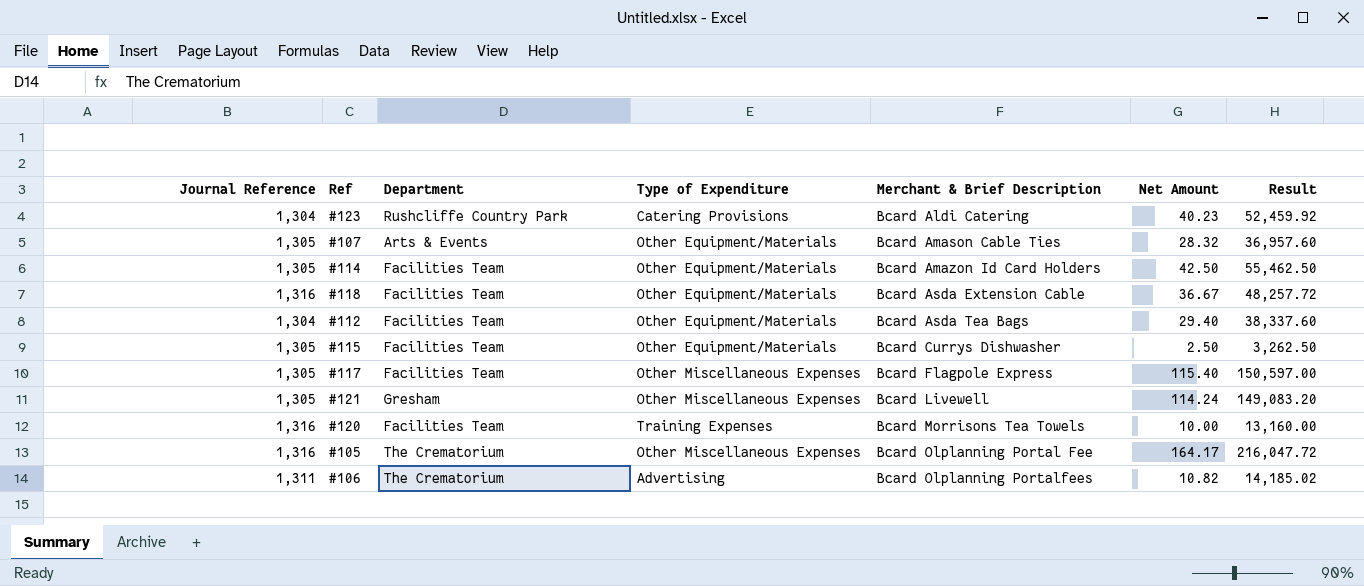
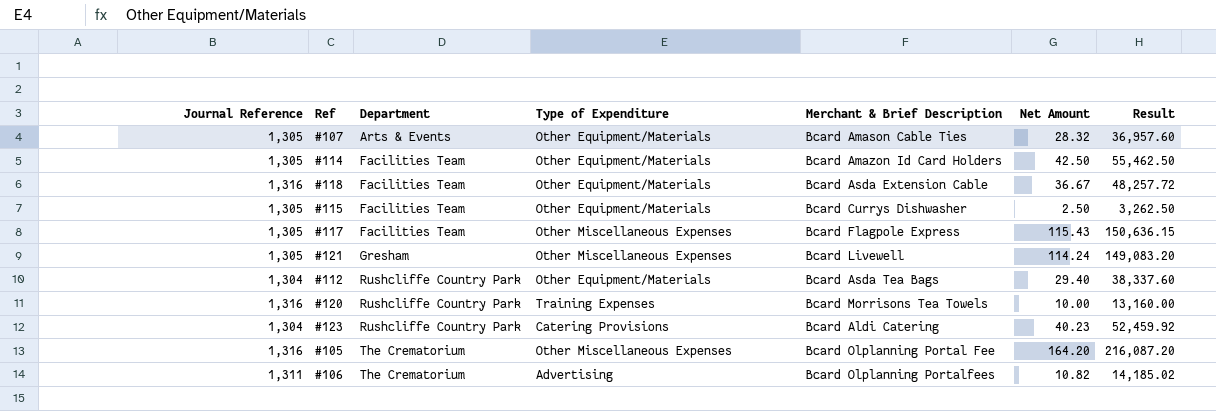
row order: Merchant & Brief Description ascending -> Department ascending
#117 | Net Amount: 115.40 -> 115.43
#117 | Result: 150,597.00 -> 150,636.15
#112 | Department: Facilities Team -> Rushcliffe Country Park
#120 | Department: Facilities Team -> Rushcliffe Country Park
#105 | Net Amount: 164.17 -> 164.20
#105 | Result: 216,047.72 -> 216,087.20

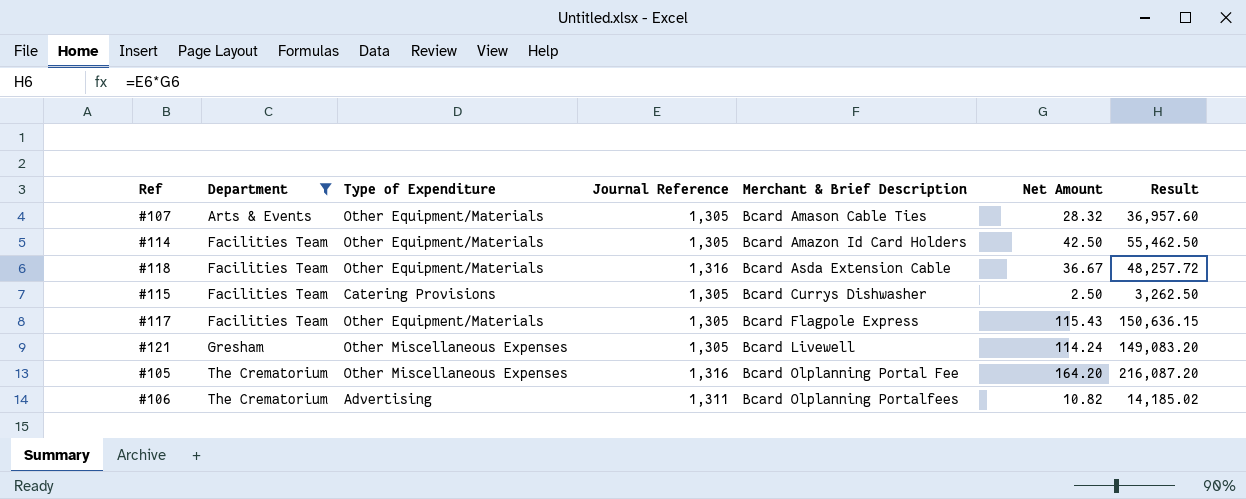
filter: none -> Department != Rushcliffe Country Park
column Journal Reference | position: 1 -> 4
#115 | Type of Expenditure: Other Equipment/Materials -> Catering Provisions
#117 | Type of Expenditure: Other Miscellaneous Expenses -> Other Equipment/Materials

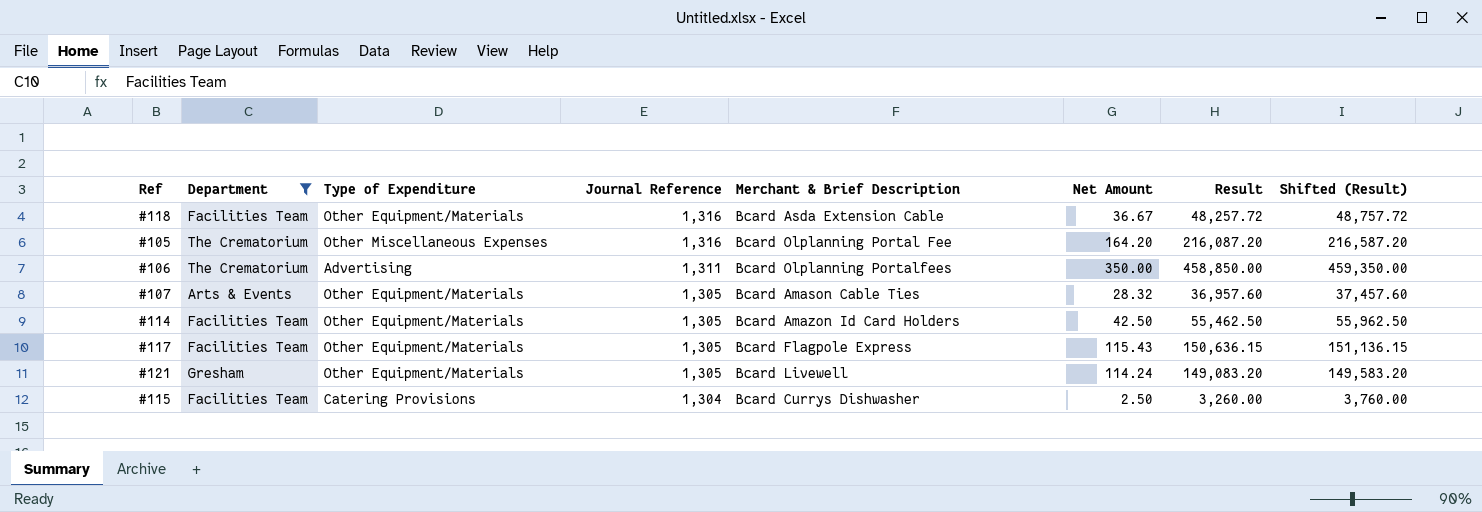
row order: Department ascending -> Journal Reference descending
column Shifted (Result) | formula: none -> [Result] + 500
#106 | Net Amount: 10.82 -> 350.00
#106 | Result: 14,185.02 -> 458,850.00
#121 | Type of Expenditure: Other Miscellaneous Expenses -> Other Equipment/Materials
#115 | Journal Reference: 1,305 -> 1,304
#115 | Result: 3,262.50 -> 3,260.00

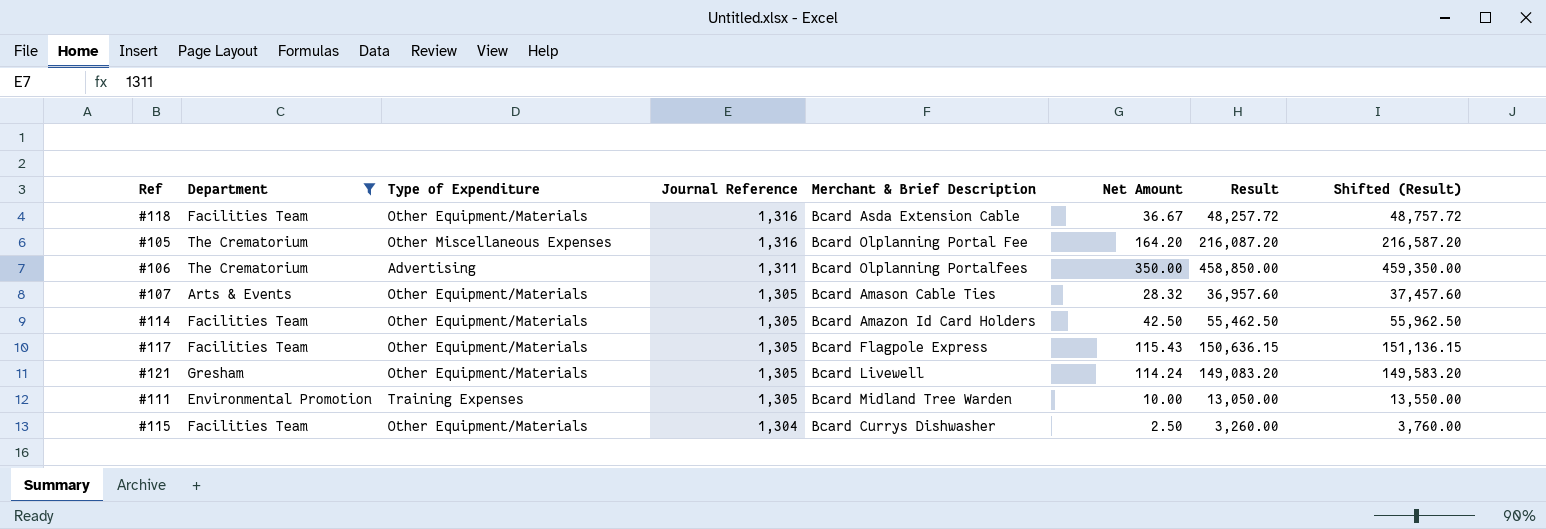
row #111: none -> Environmental Promotion | Training Expenses | 1,305 | Bcard Midland Tree Warden | 10.00 | 13,050.00 | 13,550.00
#115 | Type of Expenditure: Catering Provisions -> Other Equipment/Materials

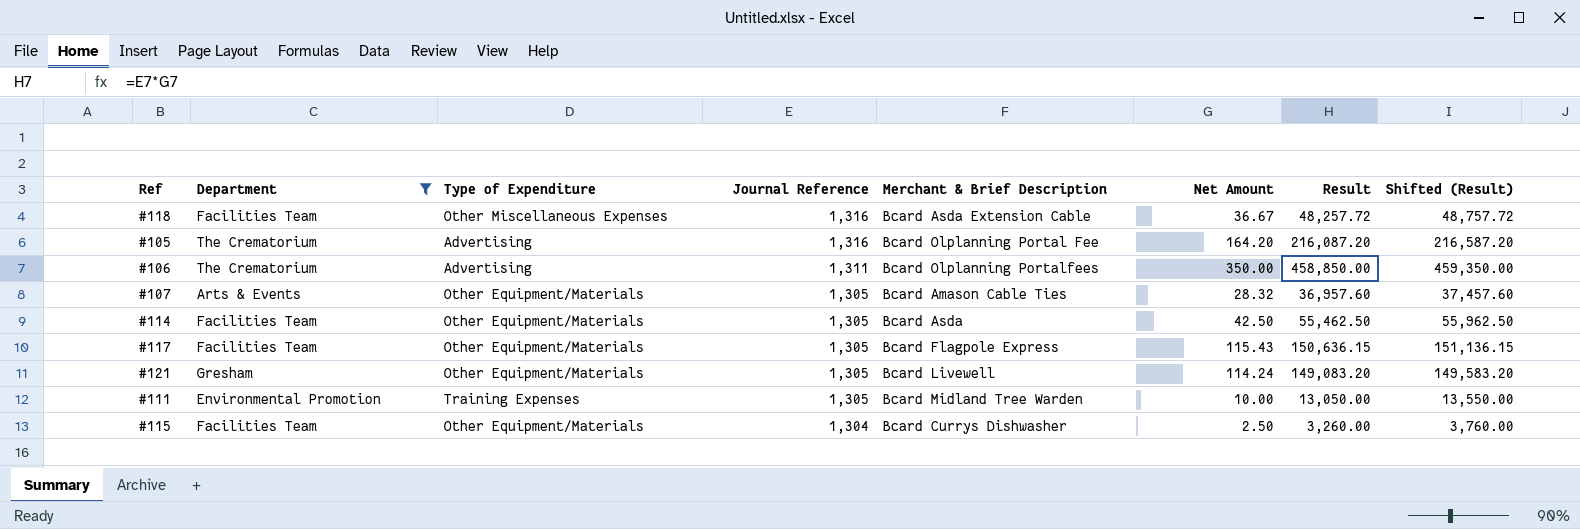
#118 | Type of Expenditure: Other Equipment/Materials -> Other Miscellaneous Expenses
#105 | Type of Expenditure: Other Miscellaneous Expenses -> Advertising
#114 | Merchant & Brief Description: Bcard Amazon Id Card Holders -> Bcard Asda

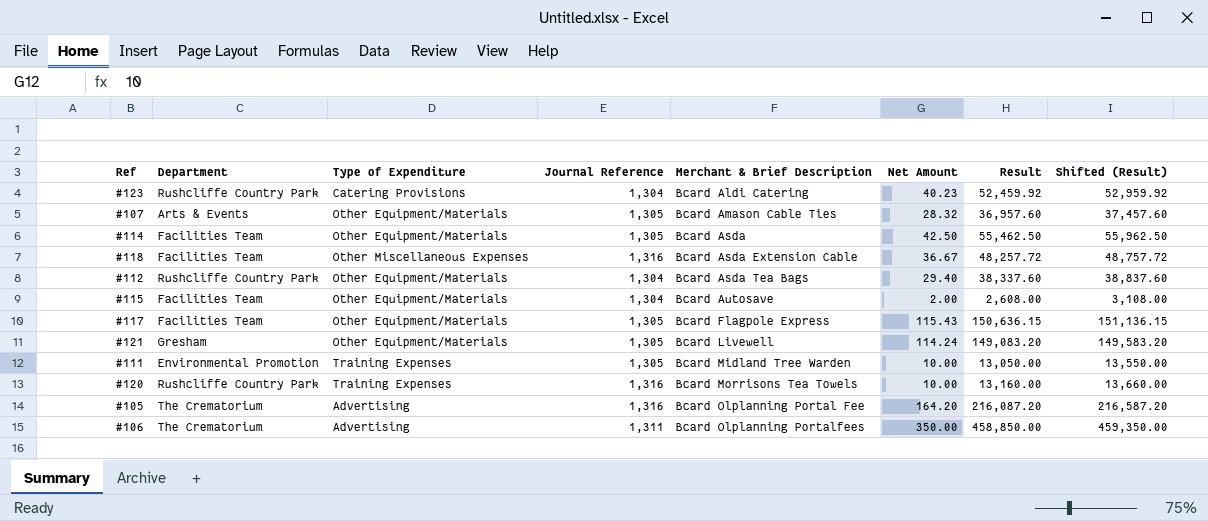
filter: Department != Rushcliffe Country Park -> none
row order: Journal Reference descending -> Merchant & Brief Description ascending
#115 | Merchant & Brief Description: Bcard Currys Dishwasher -> Bcard Autosave
#115 | Net Amount: 2.50 -> 2.00
#115 | Result: 3,260.00 -> 2,608.00
#115 | Shifted (Result): 3,760.00 -> 3,108.00

